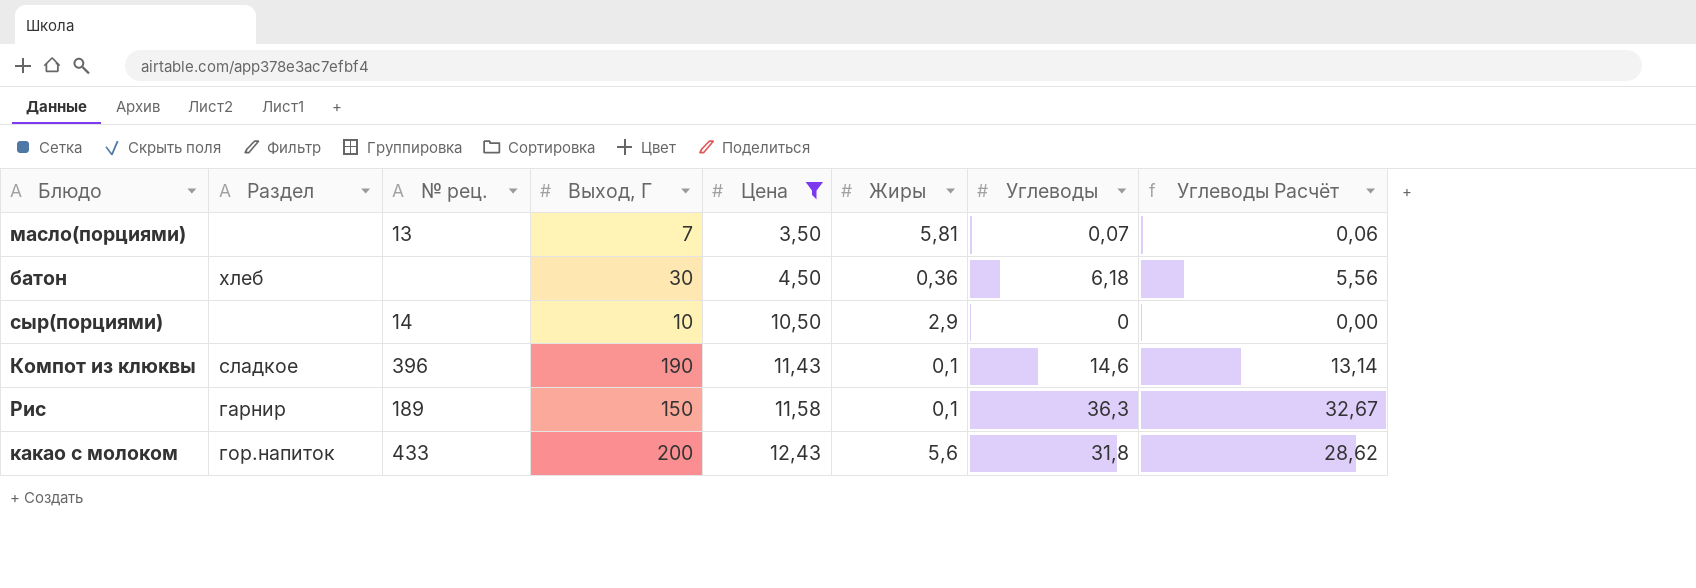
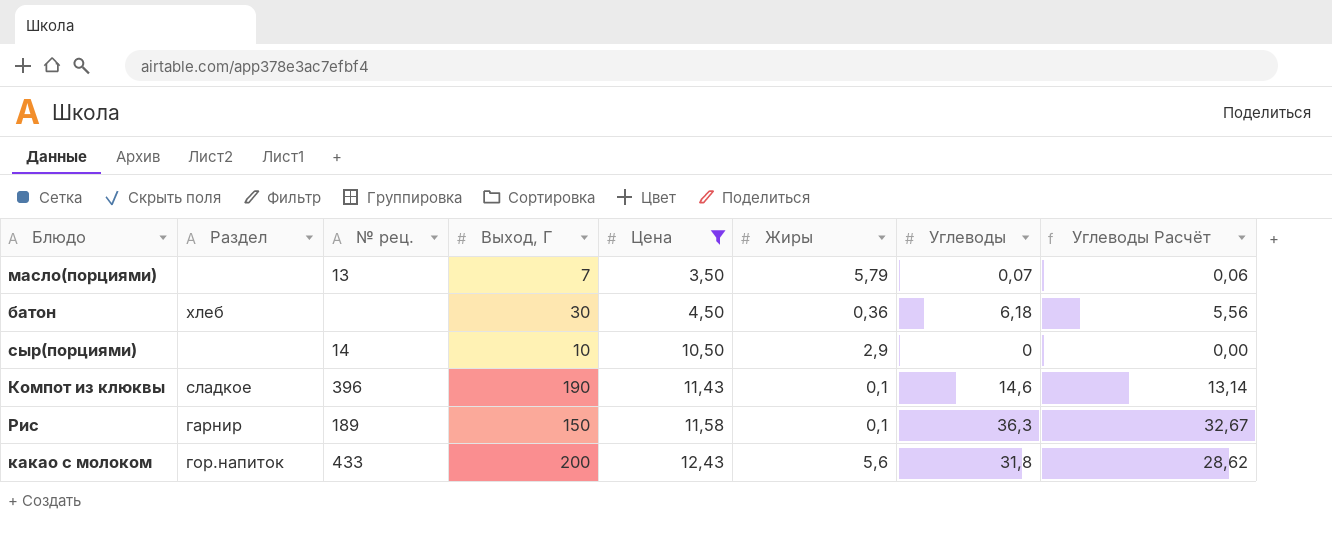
масло(порциями) | Жиры: 5,81 -> 5,79

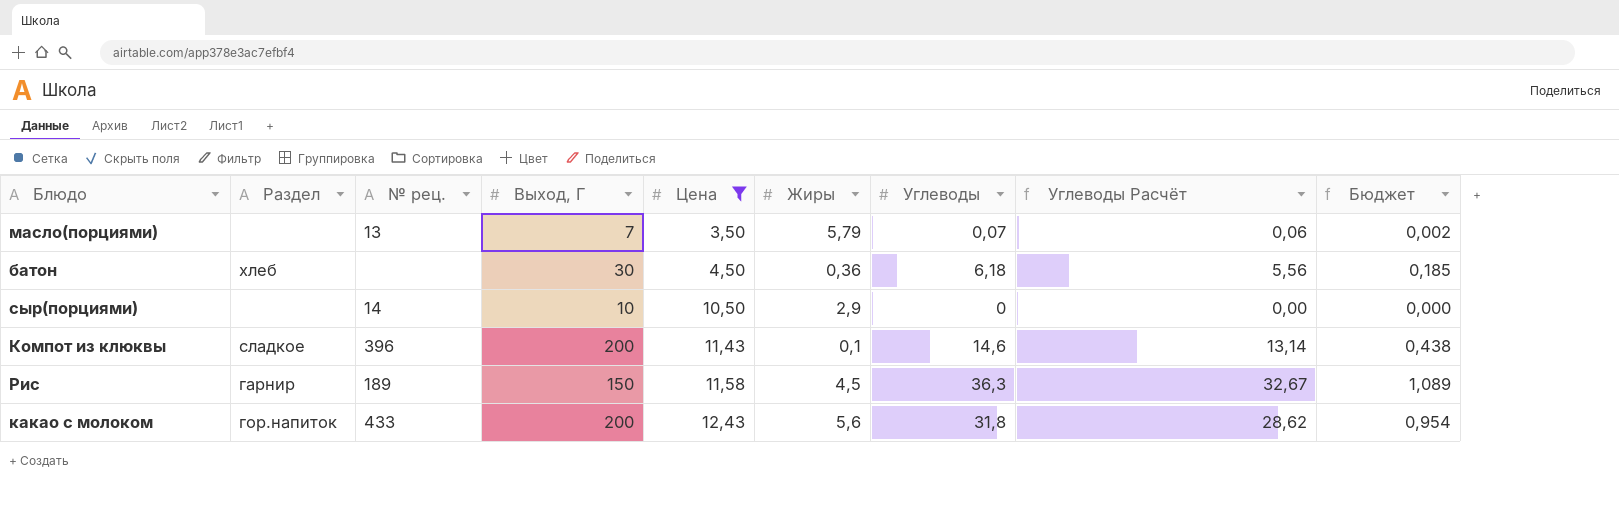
column Бюджет | formula: none -> [Углеводы] * 0,03
Компот из клюквы | Выход, Г: 190 -> 200
Рис | Жиры: 0,1 -> 4,5

